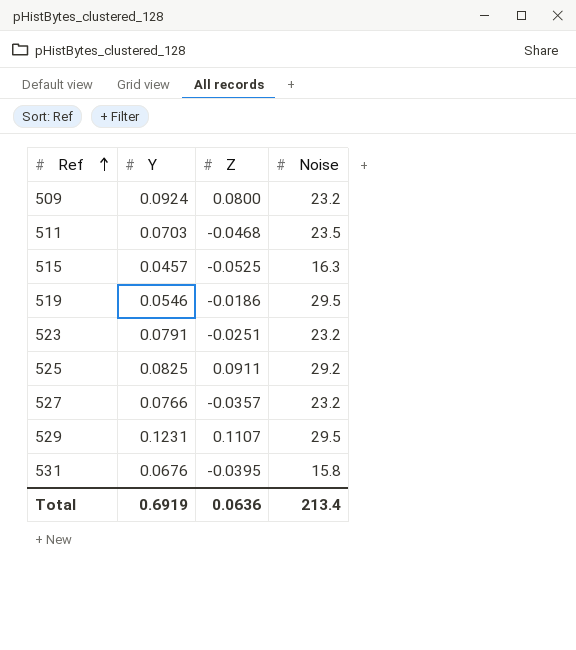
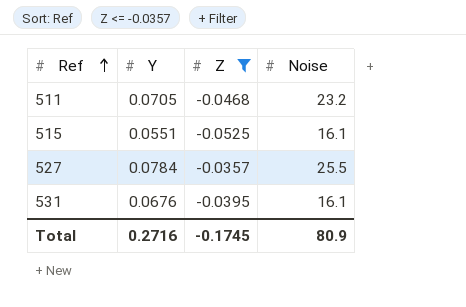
filter: none -> Z <= -0.0357
511 | Y: 0.0703 -> 0.0705
511 | Noise: 23.5 -> 23.2
515 | Y: 0.0457 -> 0.0551
515 | Noise: 16.3 -> 16.1
527 | Y: 0.0766 -> 0.0784
527 | Noise: 23.2 -> 25.5
531 | Noise: 15.8 -> 16.1
Total | Y: 0.6919 -> 0.2716
Total | Z: 0.0636 -> -0.1745
Total | Noise: 213.4 -> 80.9

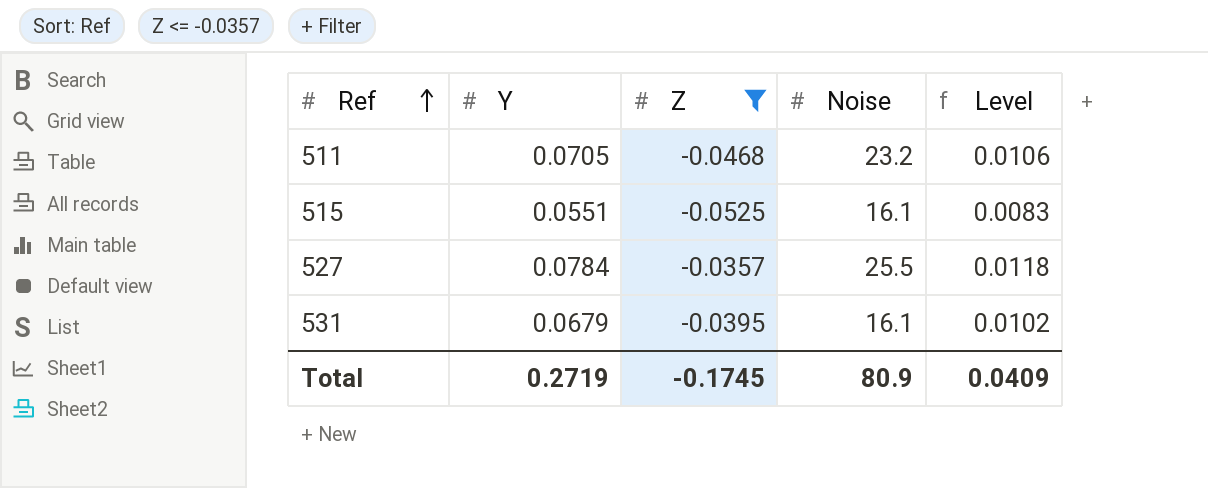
column Level | formula: none -> [Y] * 0.15
531 | Y: 0.0676 -> 0.0679
Total | Y: 0.2716 -> 0.2719

